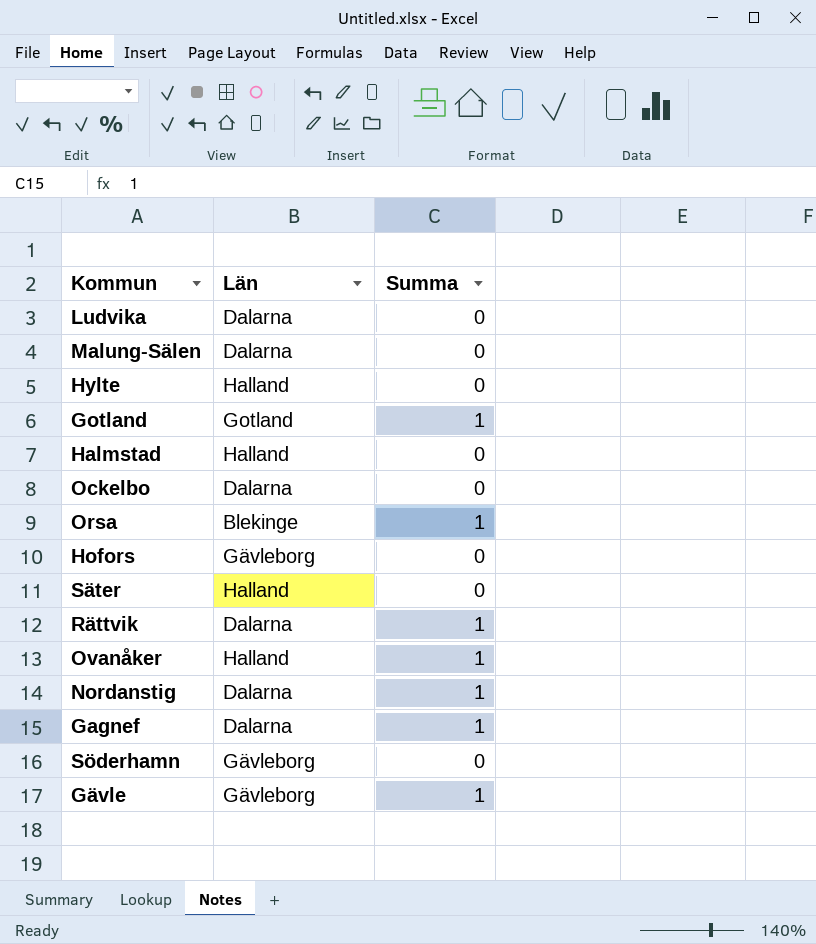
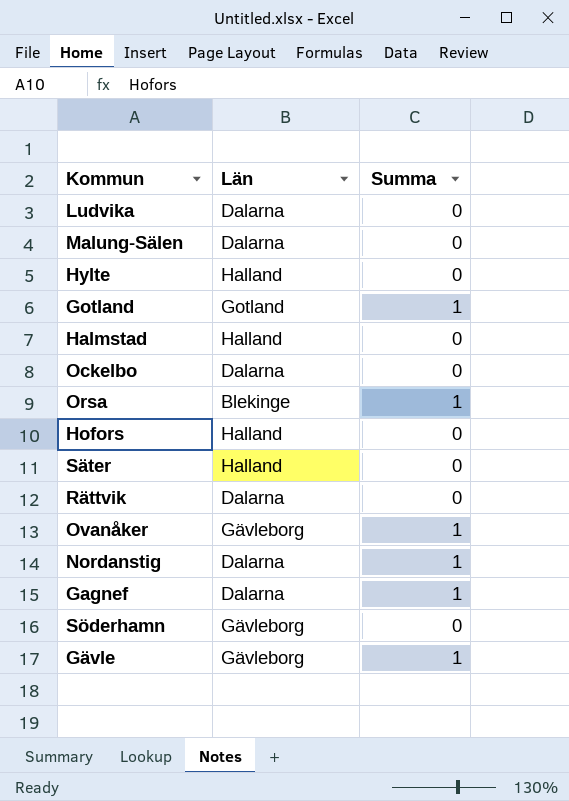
Hofors | Län: Gävleborg -> Halland
Rättvik | Summa: 1 -> 0
Ovanåker | Län: Halland -> Gävleborg

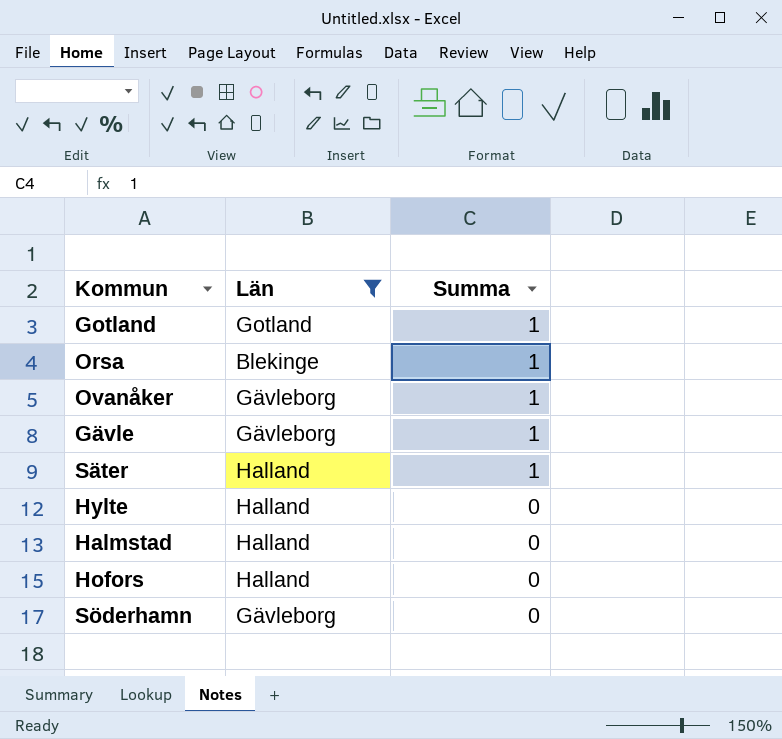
filter: none -> Län != Dalarna
row order: none -> Summa descending
Säter | Summa: 0 -> 1

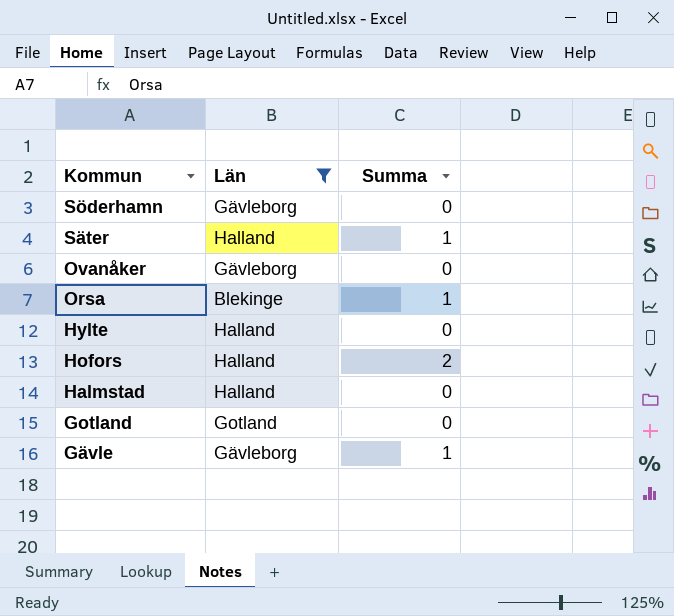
row order: Summa descending -> Kommun descending
Ovanåker | Summa: 1 -> 0
Hofors | Summa: 0 -> 2
Gotland | Summa: 1 -> 0

